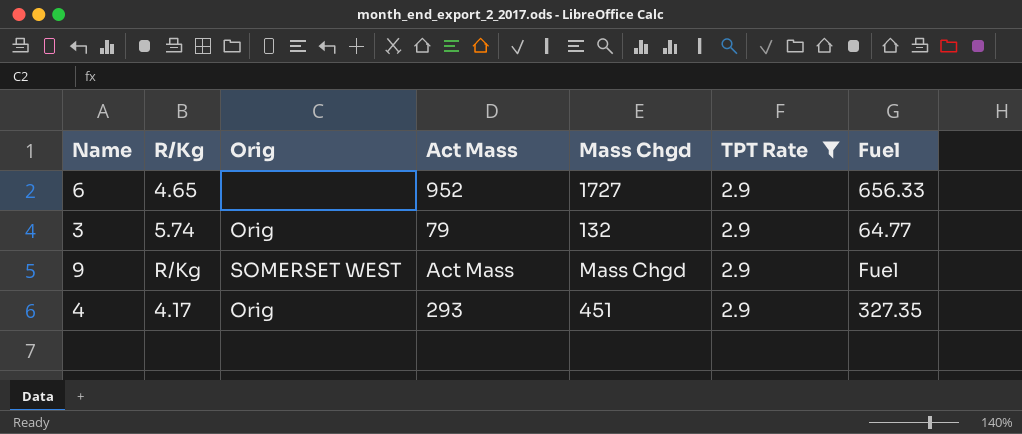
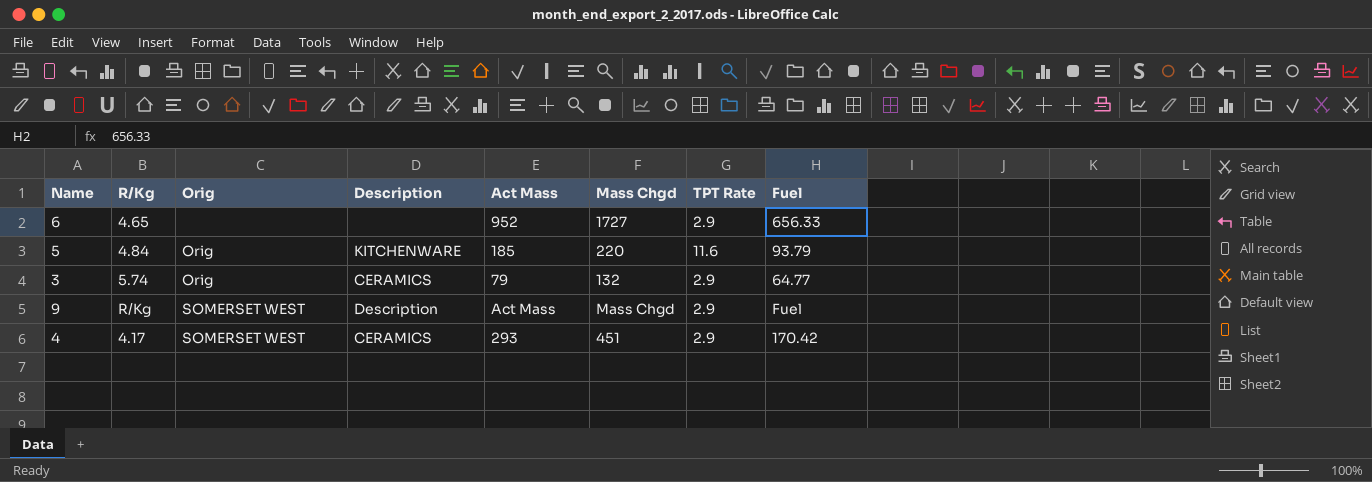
filter: TPT Rate = 2.9 -> none
column Description | position: none -> 4
4 | Orig: Orig -> SOMERSET WEST
4 | Fuel: 327.35 -> 170.42

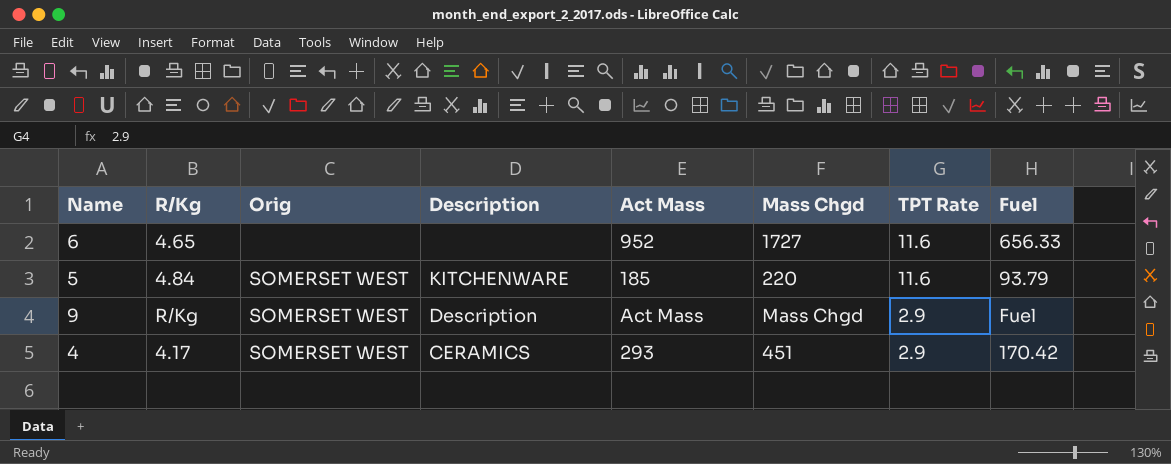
row 3: 5.74 | Orig | CERAMICS | 79 | 132 | 2.9 | 64.77 -> none
6 | TPT Rate: 2.9 -> 11.6
5 | Orig: Orig -> SOMERSET WEST

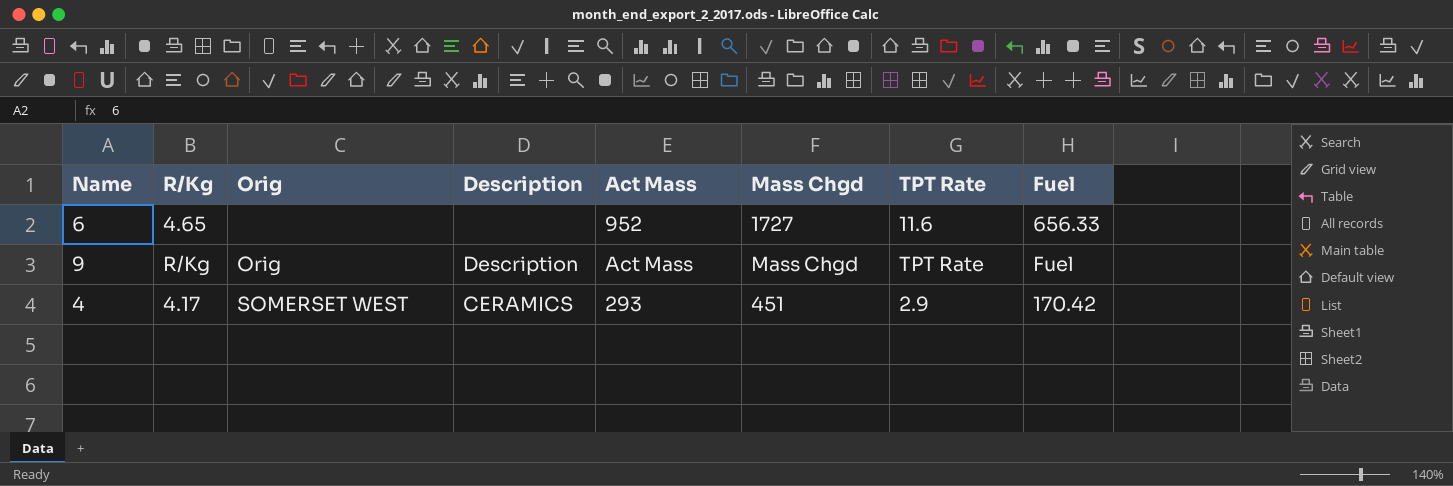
row 5: 4.84 | SOMERSET WEST | KITCHENWARE | 185 | 220 | 11.6 | 93.79 -> none
9 | Orig: SOMERSET WEST -> Orig
9 | TPT Rate: 2.9 -> TPT Rate

